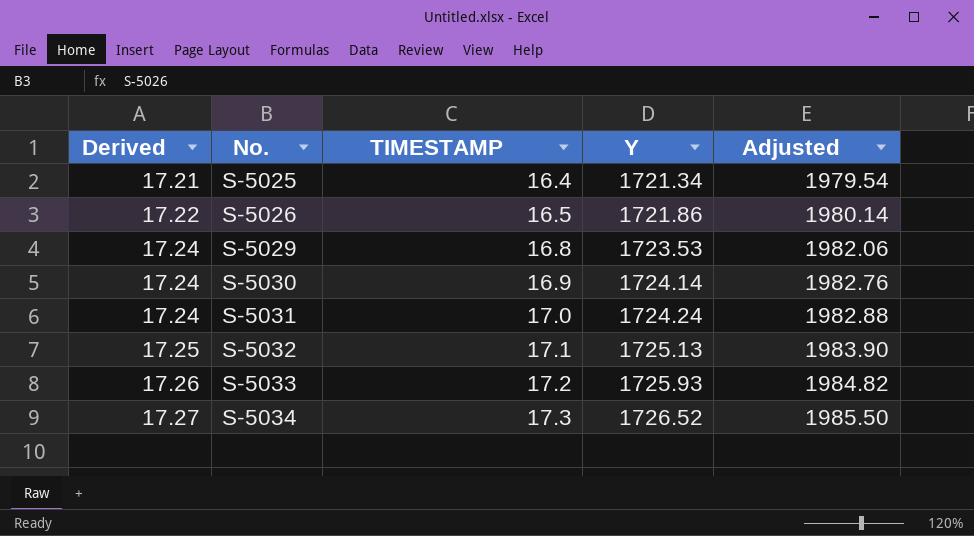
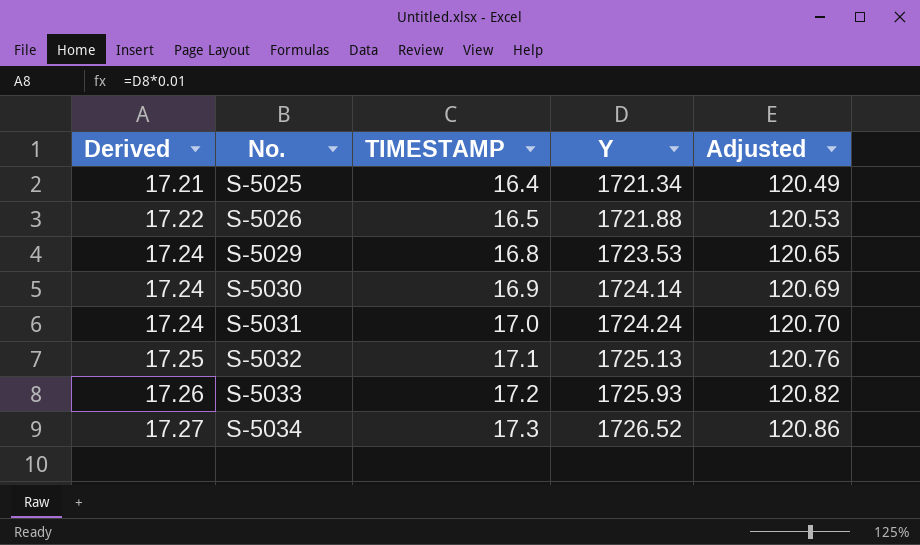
column Adjusted | formula: [Y] * 1.15 -> [Y] * 0.07
S-5026 | Y: 1721.86 -> 1721.88

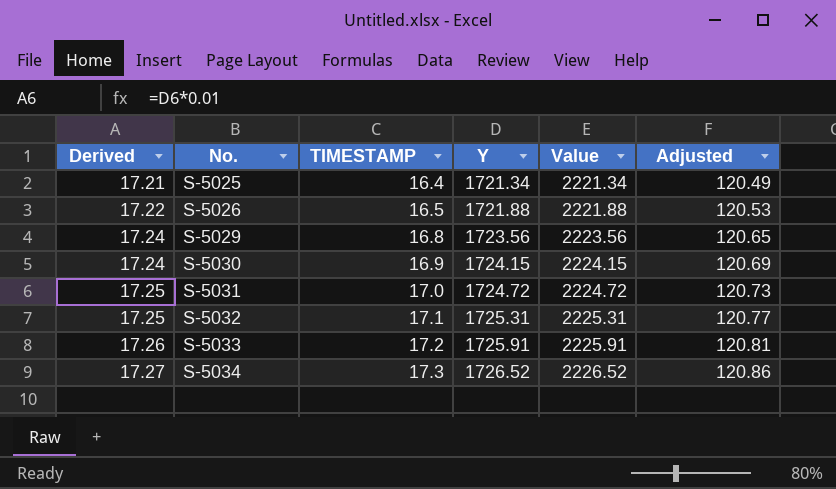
column Value | formula: none -> [Y] + 500
S-5029 | Y: 1723.53 -> 1723.56
S-5030 | Y: 1724.14 -> 1724.15
S-5031 | Derived: 17.24 -> 17.25
S-5031 | Y: 1724.24 -> 1724.72
S-5031 | Adjusted: 120.70 -> 120.73
S-5032 | Y: 1725.13 -> 1725.31
S-5032 | Adjusted: 120.76 -> 120.77
S-5033 | Y: 1725.93 -> 1725.91
S-5033 | Adjusted: 120.82 -> 120.81

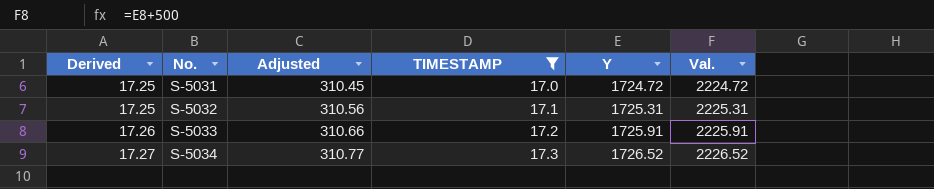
filter: none -> TIMESTAMP >= 17.0
column Adjusted | formula: [Y] * 0.07 -> [Y] * 0.18
column Adjusted | position: 6 -> 3
column name: Value -> Val.

